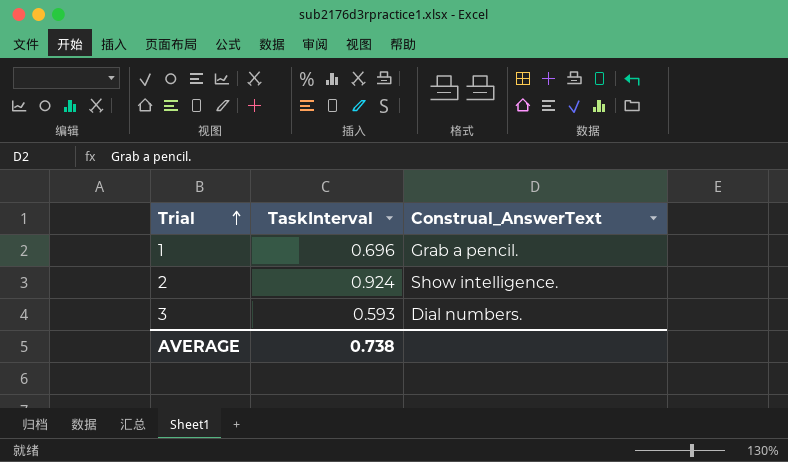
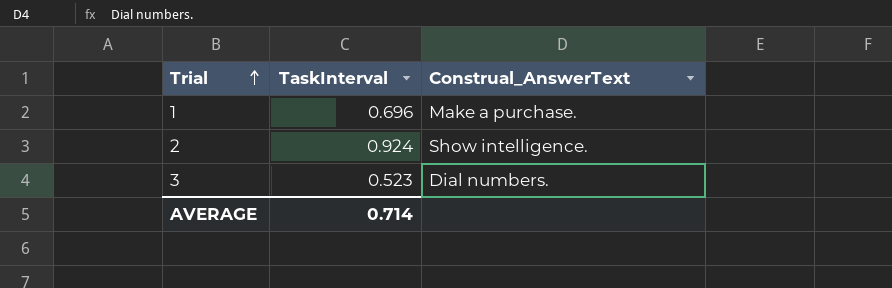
1 | Construal_AnswerText: Grab a pencil. -> Make a purchase.
3 | TaskInterval: 0.593 -> 0.523
AVERAGE | TaskInterval: 0.738 -> 0.714

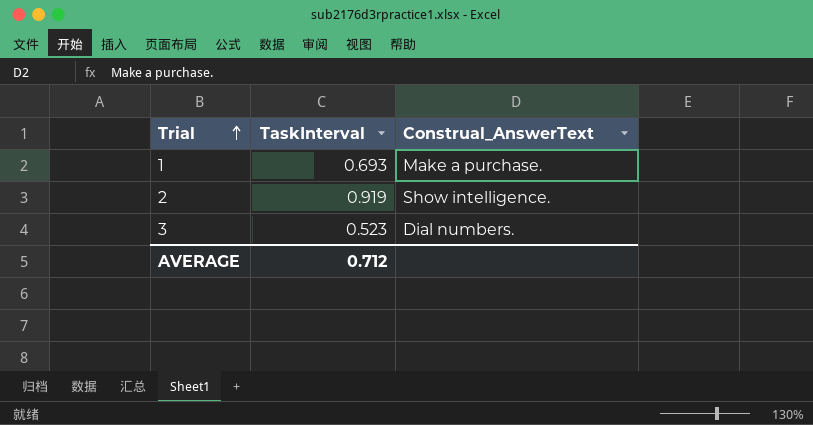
1 | TaskInterval: 0.696 -> 0.693
2 | TaskInterval: 0.924 -> 0.919
AVERAGE | TaskInterval: 0.714 -> 0.712

